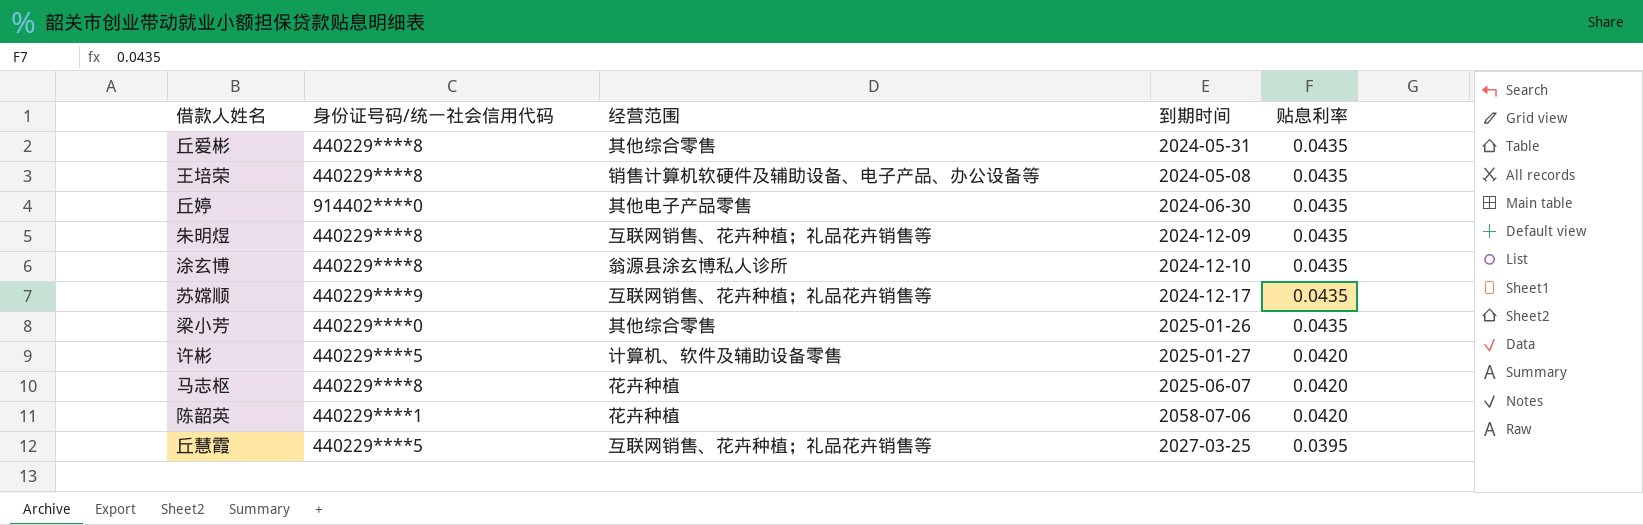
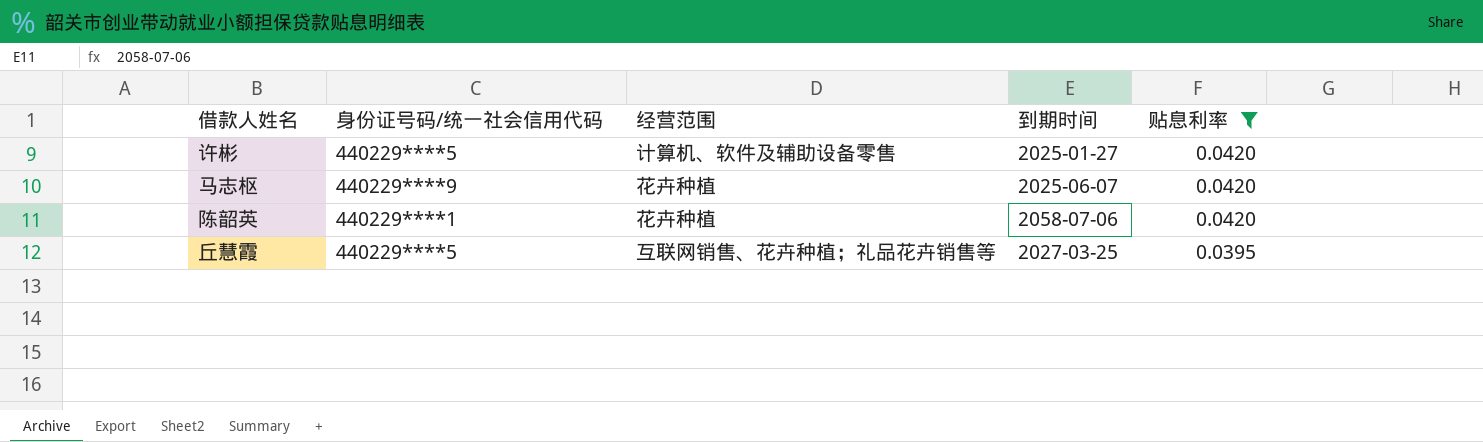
filter: none -> 贴息利率 != 0.0435
马志枢 | 身份证号码/统一社会信用代码: 440229****8 -> 440229****9

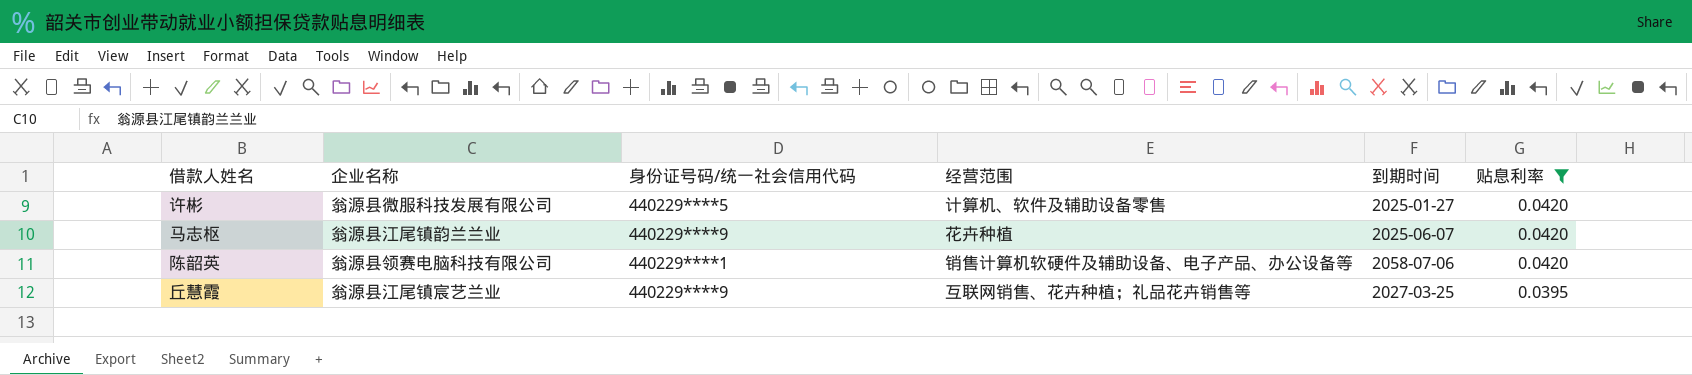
column 企业名称 | position: none -> 2
陈韶英 | 经营范围: 花卉种植 -> 销售计算机软硬件及辅助设备、电子产品、办公设备等
丘慧霞 | 身份证号码/统一社会信用代码: 440229****5 -> 440229****9

